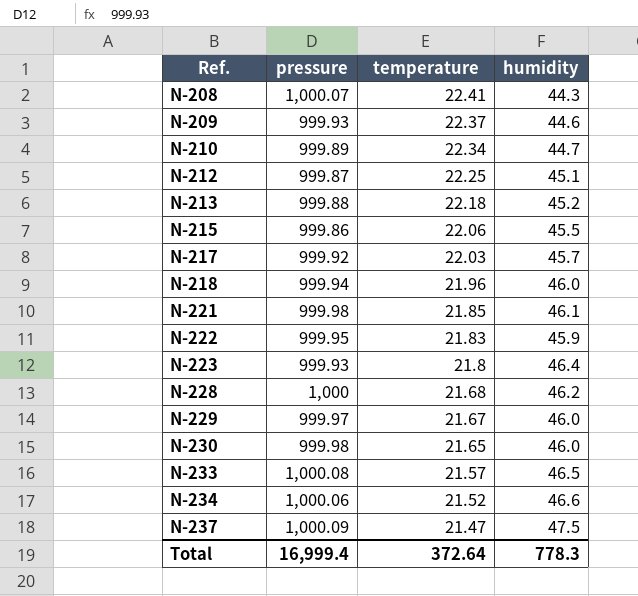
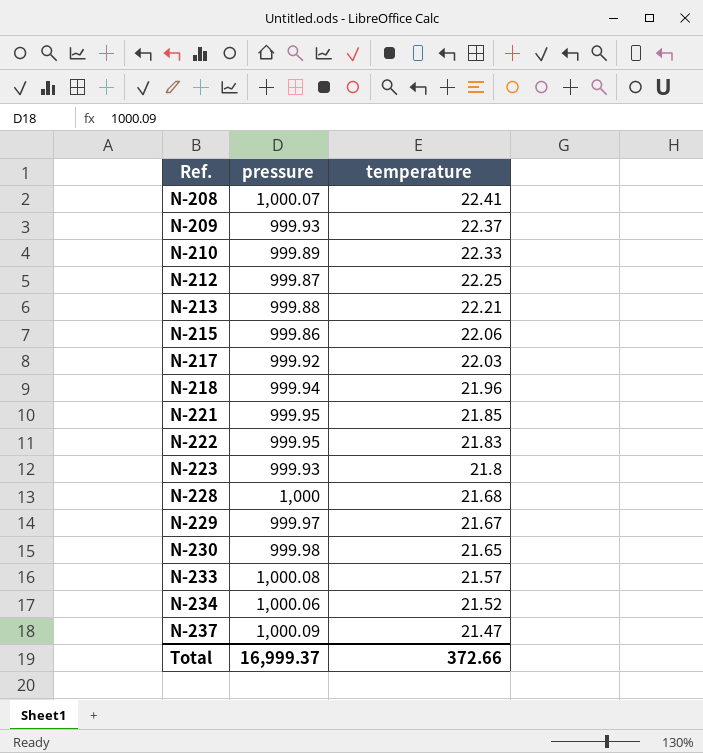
column humidity | position: 4 -> none
N-210 | temperature: 22.34 -> 22.33
N-213 | temperature: 22.18 -> 22.21
N-221 | pressure: 999.98 -> 999.95
Total | pressure: 16,999.4 -> 16,999.37
Total | temperature: 372.64 -> 372.66

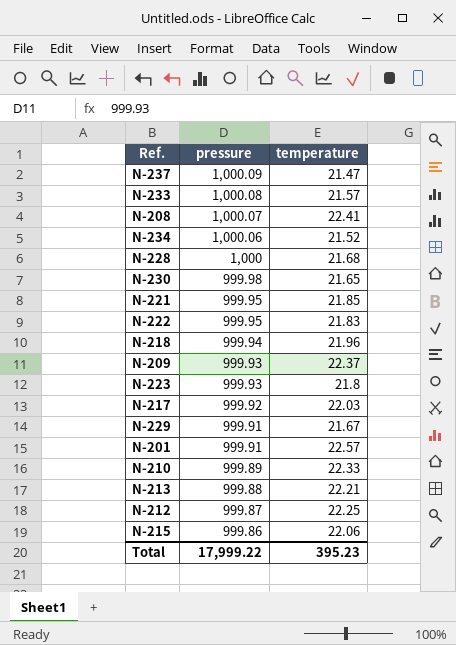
row order: Ref. ascending -> pressure descending
N-229 | pressure: 999.97 -> 999.91
row N-201: none -> 999.91 | 22.57
Total | pressure: 16,999.37 -> 17,999.22
Total | temperature: 372.66 -> 395.23

